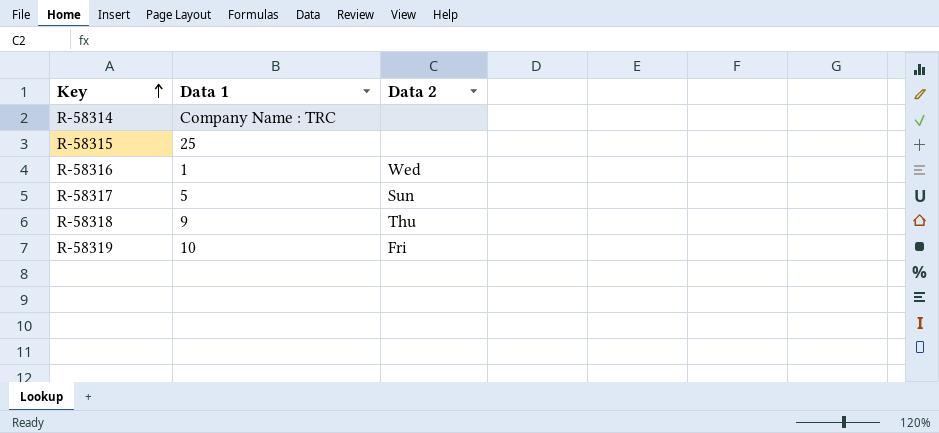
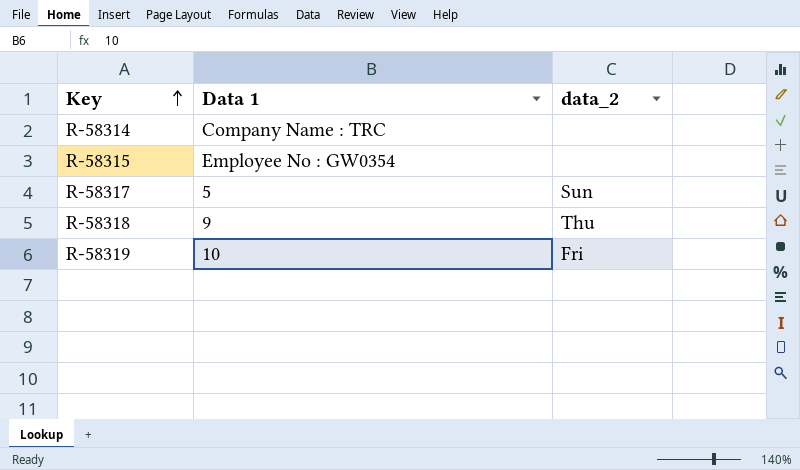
column name: Data 2 -> data_2
row R-58316: 1 | Wed -> none
R-58315 | Data 1: 25 -> Employee No : GW0354

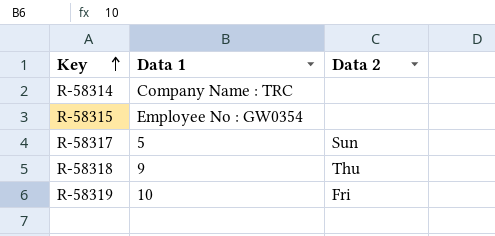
column name: data_2 -> Data 2

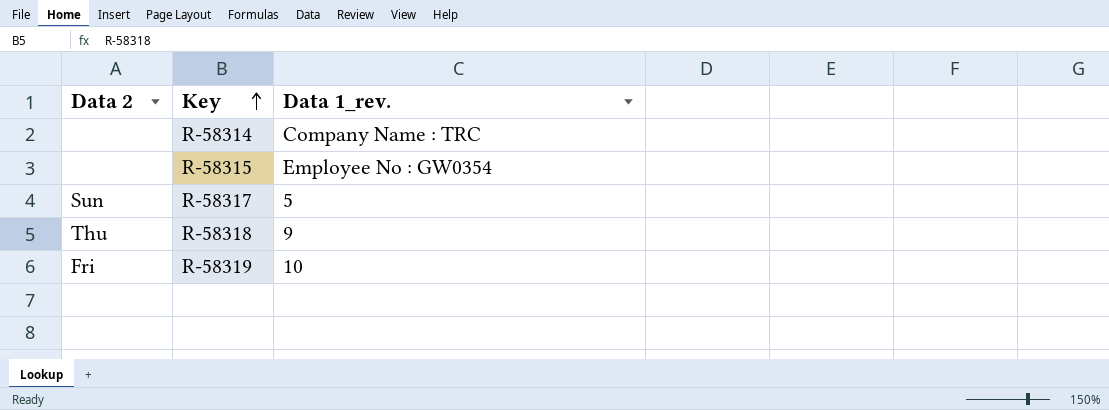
column Data 2 | position: 3 -> 1
column name: Data 1 -> Data 1_rev.

